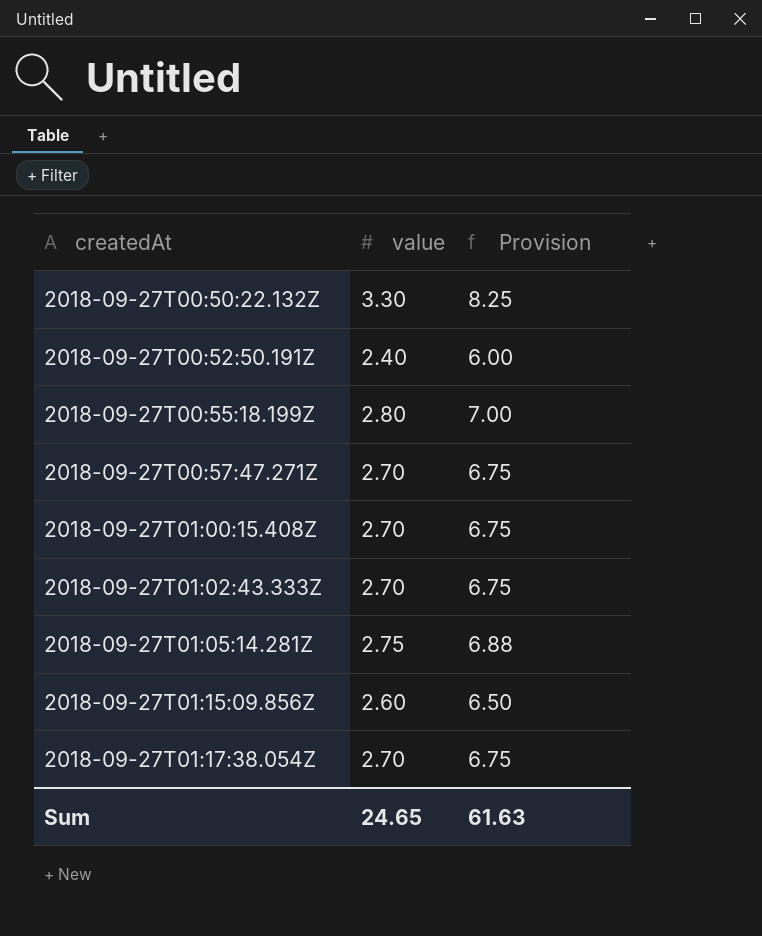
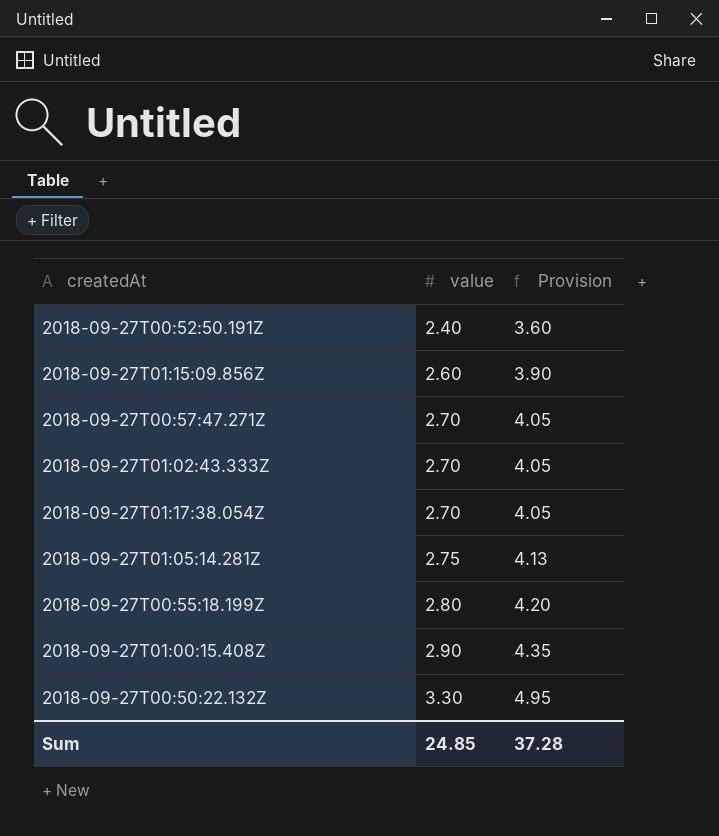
row order: createdAt ascending -> value ascending
column Provision | formula: [value] * 2.5 -> [value] * 1.5
2018-09-27T01:00:15.408Z | value: 2.70 -> 2.90
Sum | value: 24.65 -> 24.85
Sum | Provision: 61.63 -> 37.28

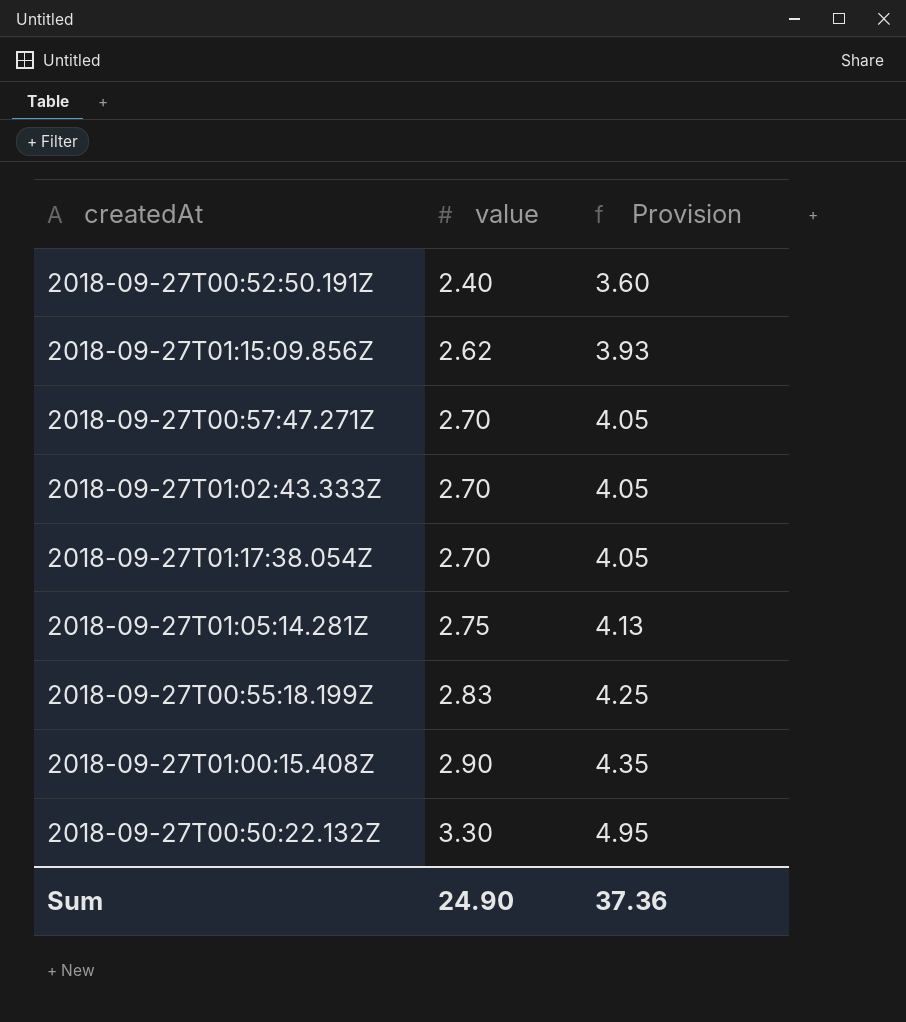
2018-09-27T01:15:09.856Z | value: 2.60 -> 2.62
2018-09-27T01:15:09.856Z | Provision: 3.90 -> 3.93
2018-09-27T00:55:18.199Z | value: 2.80 -> 2.83
2018-09-27T00:55:18.199Z | Provision: 4.20 -> 4.25
Sum | value: 24.85 -> 24.90
Sum | Provision: 37.28 -> 37.36

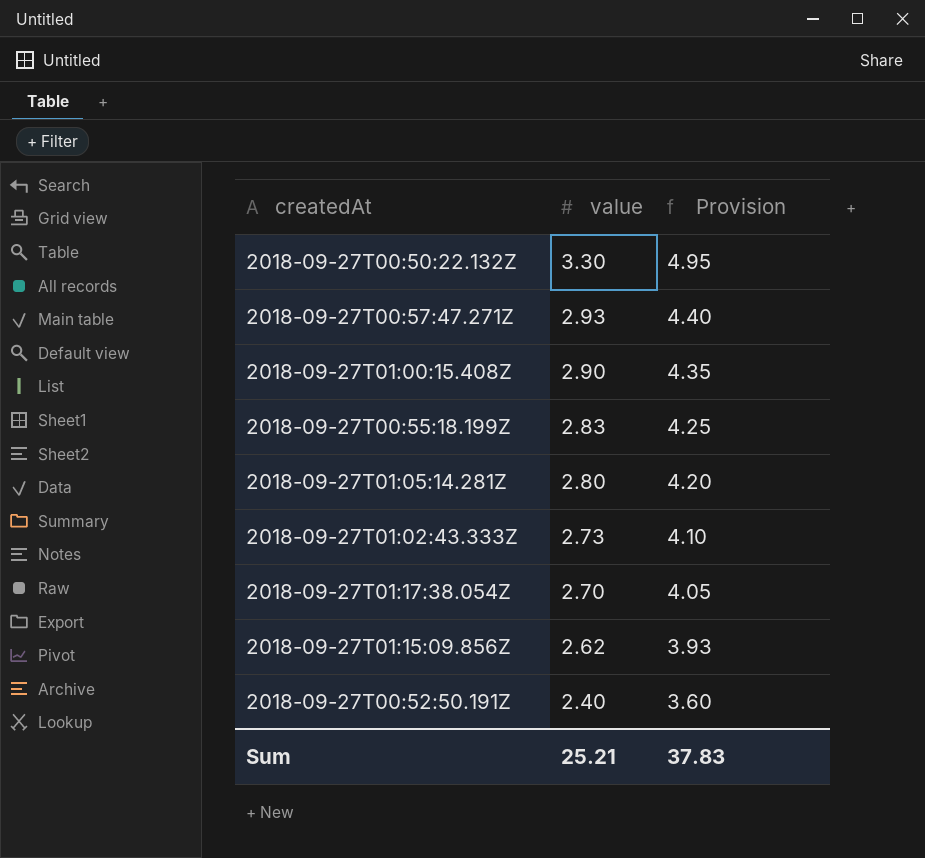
row order: value ascending -> value descending
2018-09-27T00:57:47.271Z | value: 2.70 -> 2.93
2018-09-27T00:57:47.271Z | Provision: 4.05 -> 4.40
2018-09-27T01:05:14.281Z | value: 2.75 -> 2.80
2018-09-27T01:05:14.281Z | Provision: 4.13 -> 4.20
2018-09-27T01:02:43.333Z | value: 2.70 -> 2.73
2018-09-27T01:02:43.333Z | Provision: 4.05 -> 4.10
Sum | value: 24.90 -> 25.21
Sum | Provision: 37.36 -> 37.83

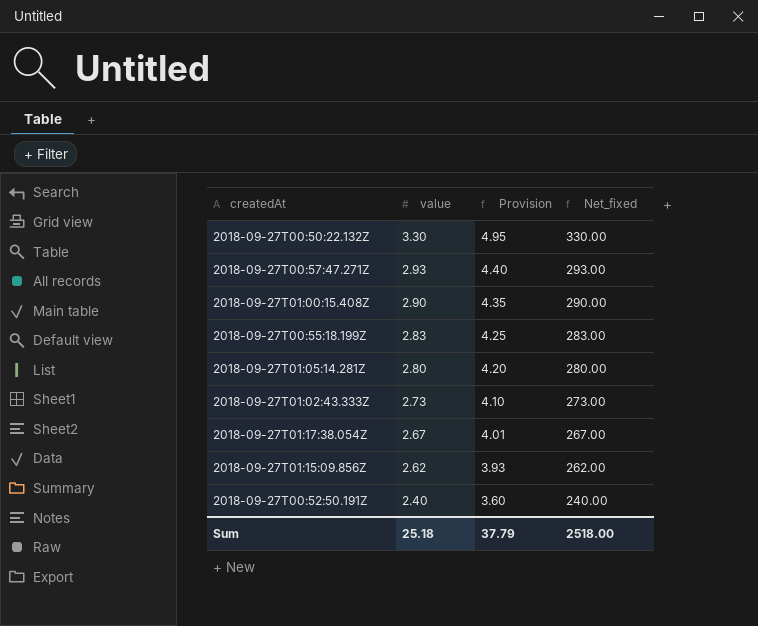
column Net_fixed | formula: none -> [value] * 100
2018-09-27T01:17:38.054Z | value: 2.70 -> 2.67
2018-09-27T01:17:38.054Z | Provision: 4.05 -> 4.01
Sum | value: 25.21 -> 25.18
Sum | Provision: 37.83 -> 37.79

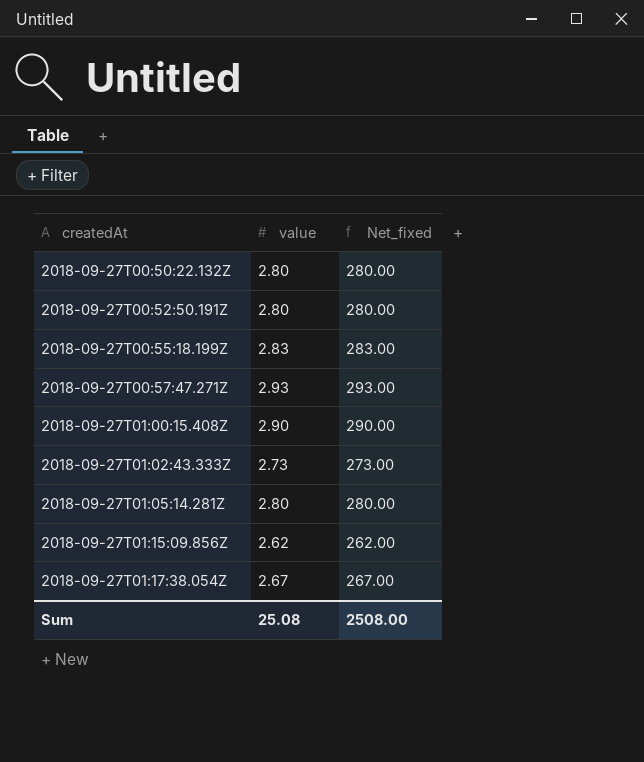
row order: value descending -> createdAt ascending
column Provision | formula: [value] * 1.5 -> none
2018-09-27T00:50:22.132Z | value: 3.30 -> 2.80
2018-09-27T00:50:22.132Z | Net_fixed: 330.00 -> 280.00
2018-09-27T00:52:50.191Z | value: 2.40 -> 2.80
2018-09-27T00:52:50.191Z | Net_fixed: 240.00 -> 280.00
Sum | value: 25.18 -> 25.08
Sum | Net_fixed: 2518.00 -> 2508.00

